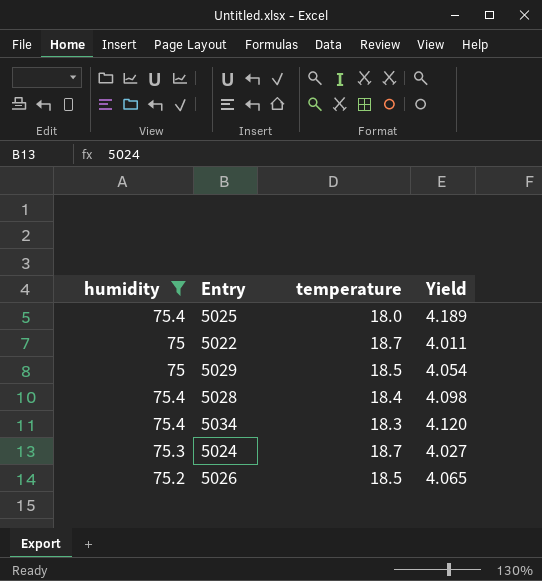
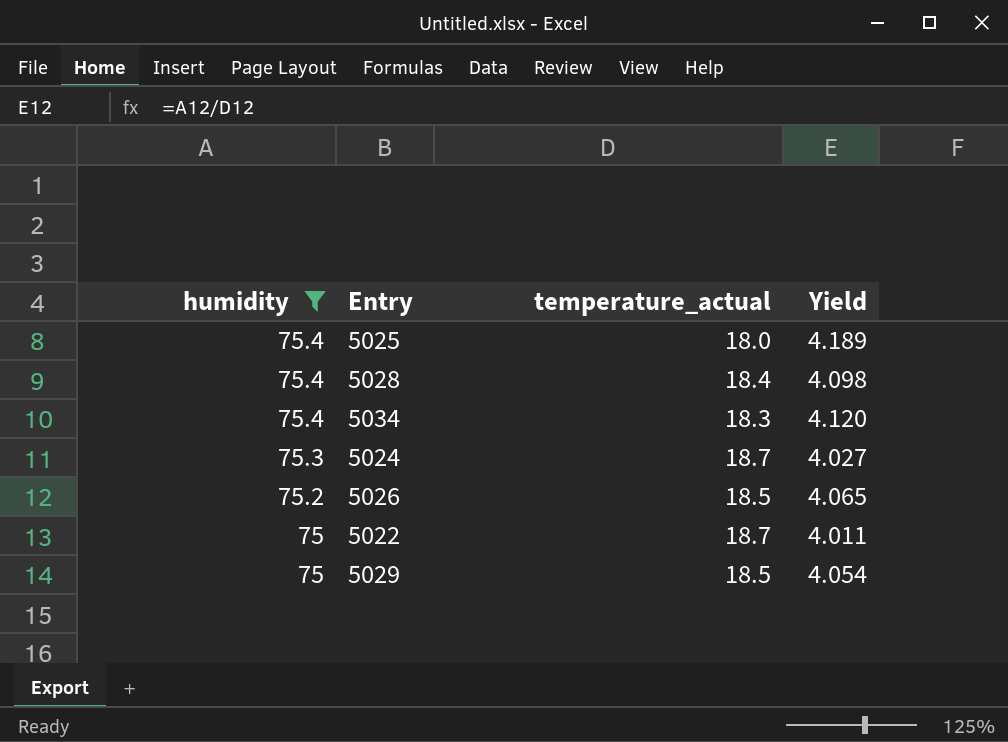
row order: none -> humidity descending
column name: temperature -> temperature_actual

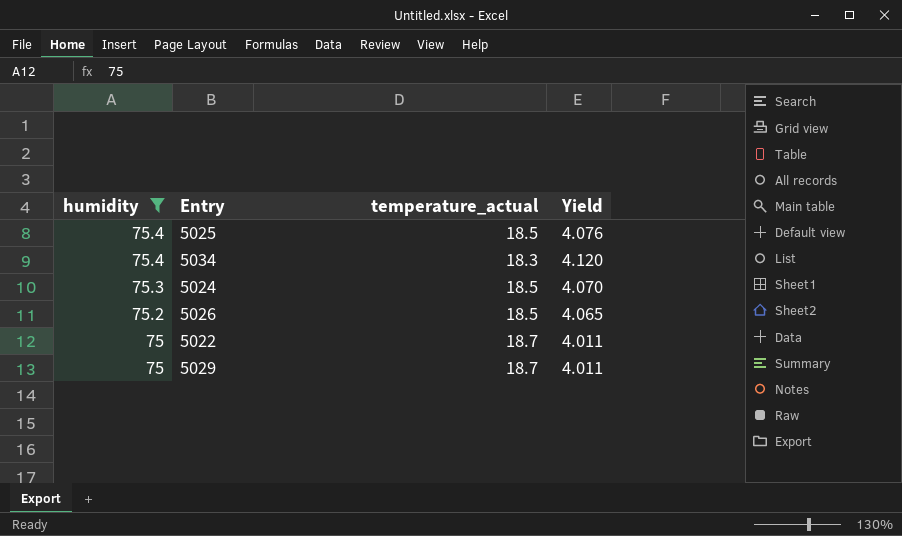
row 5028: 75.4 | 18.4 | 4.098 -> none
5025 | temperature_actual: 18.0 -> 18.5
5025 | Yield: 4.189 -> 4.076
5024 | temperature_actual: 18.7 -> 18.5
5024 | Yield: 4.027 -> 4.070
5029 | temperature_actual: 18.5 -> 18.7
5029 | Yield: 4.054 -> 4.011

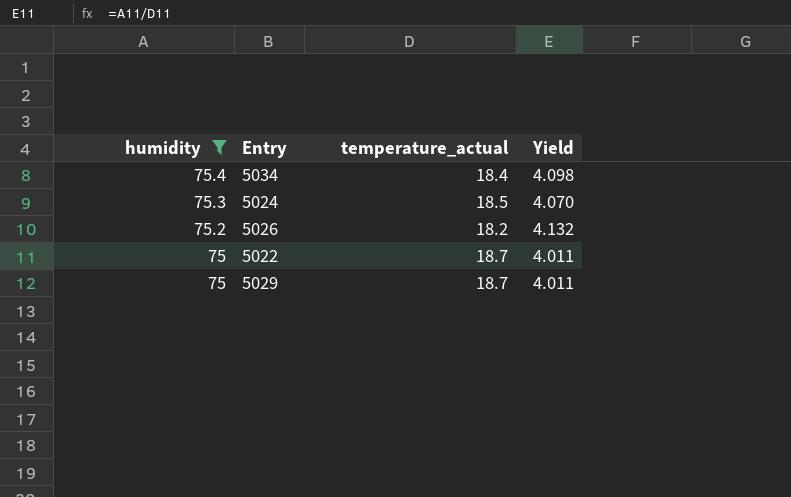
row 5025: 75.4 | 18.5 | 4.076 -> none
5034 | temperature_actual: 18.3 -> 18.4
5034 | Yield: 4.120 -> 4.098
5026 | temperature_actual: 18.5 -> 18.2
5026 | Yield: 4.065 -> 4.132

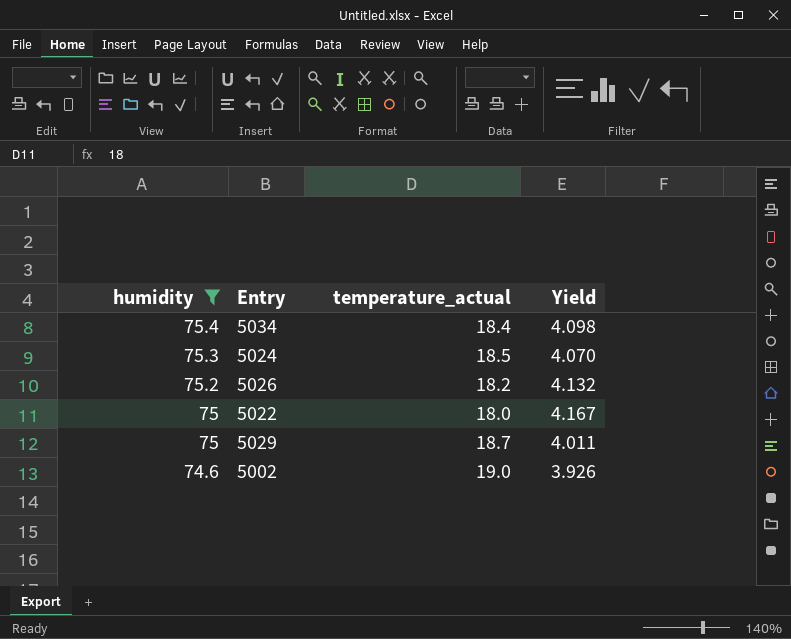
5022 | temperature_actual: 18.7 -> 18.0
5022 | Yield: 4.011 -> 4.167
row 5002: none -> 74.6 | 19.0 | 3.926

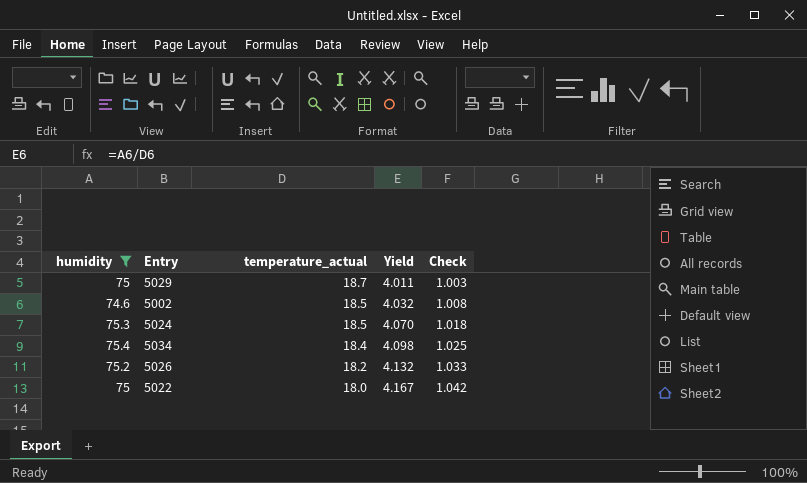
row order: humidity descending -> temperature_actual descending
column Check | formula: none -> [Yield] * 0.25
5002 | temperature_actual: 19.0 -> 18.5
5002 | Yield: 3.926 -> 4.032

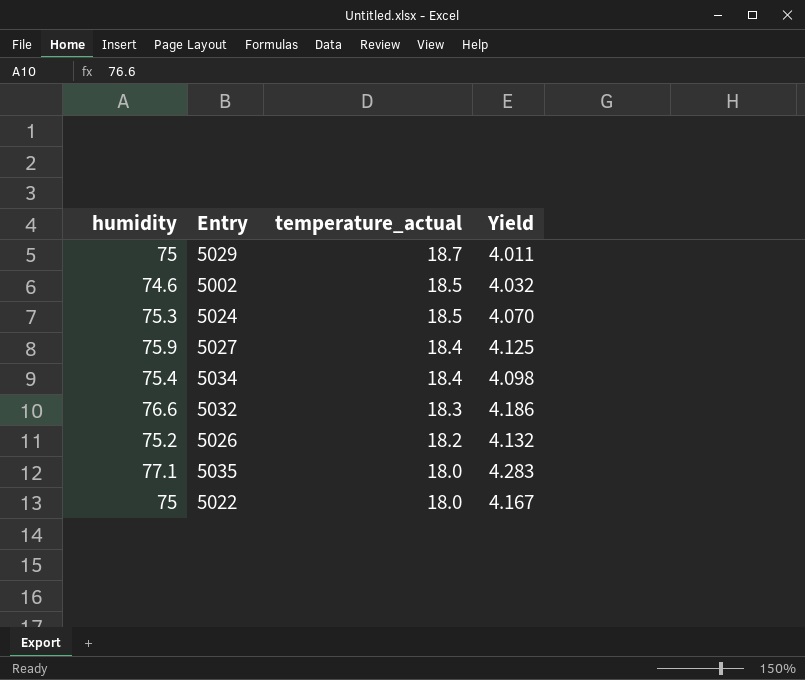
filter: humidity <= 75.4 -> none
column Check | formula: [Yield] * 0.25 -> none

